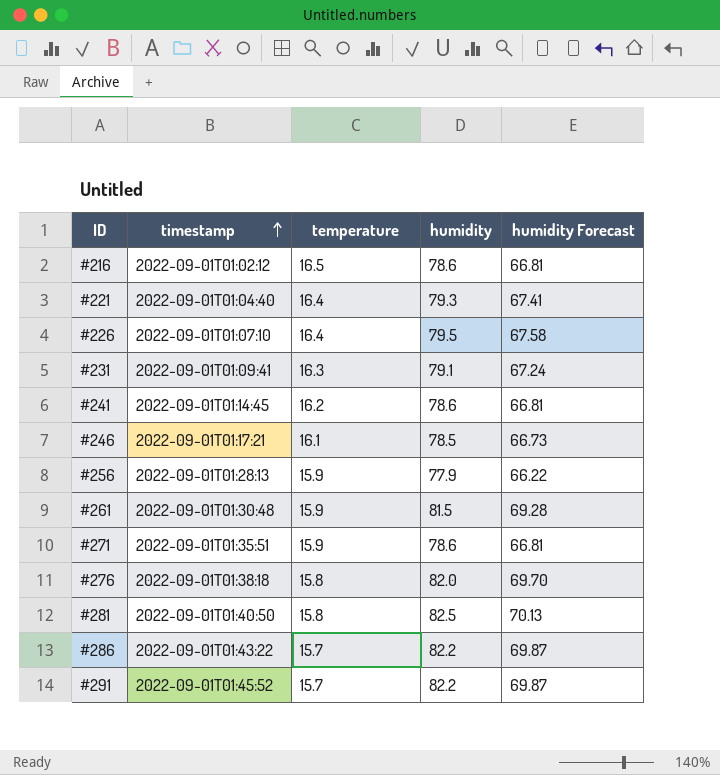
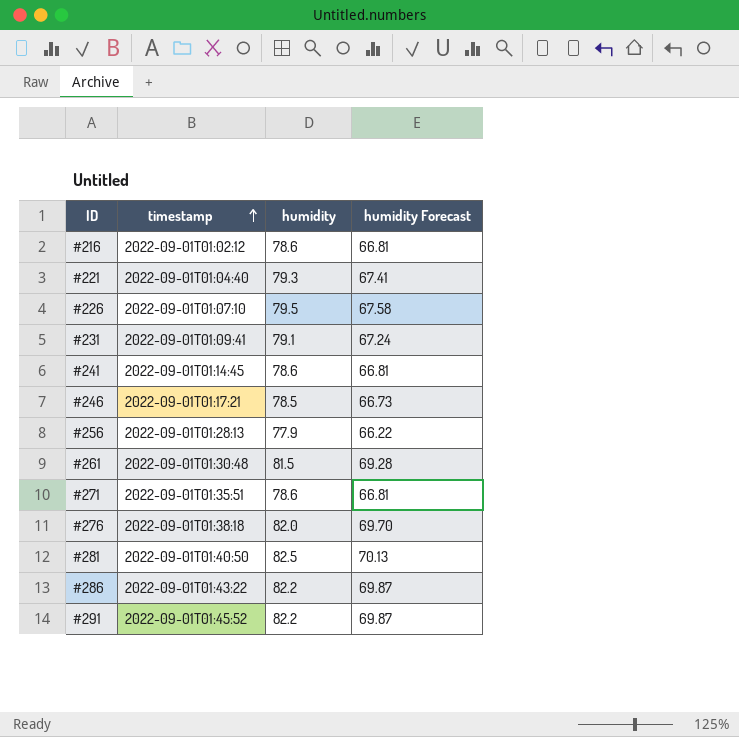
column temperature | position: 3 -> none

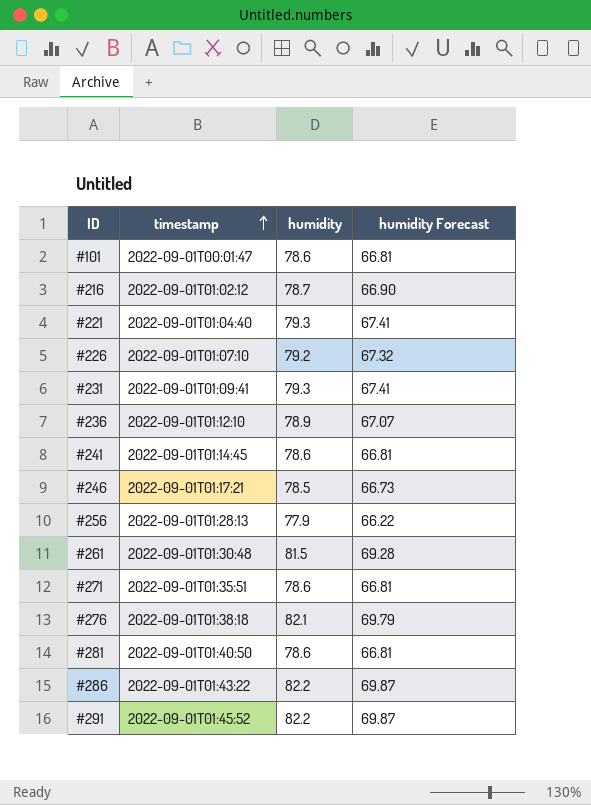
row #101: none -> 2022-09-01T00:01:47 | 78.6 | 66.81
#216 | humidity: 78.6 -> 78.7
#216 | humidity Forecast: 66.81 -> 66.90
#226 | humidity: 79.5 -> 79.2
#226 | humidity Forecast: 67.58 -> 67.32
#231 | humidity: 79.1 -> 79.3
#231 | humidity Forecast: 67.24 -> 67.41
row #236: none -> 2022-09-01T01:12:10 | 78.9 | 67.07
#276 | humidity: 82.0 -> 82.1
#276 | humidity Forecast: 69.70 -> 69.79
#281 | humidity: 82.5 -> 78.6
#281 | humidity Forecast: 70.13 -> 66.81

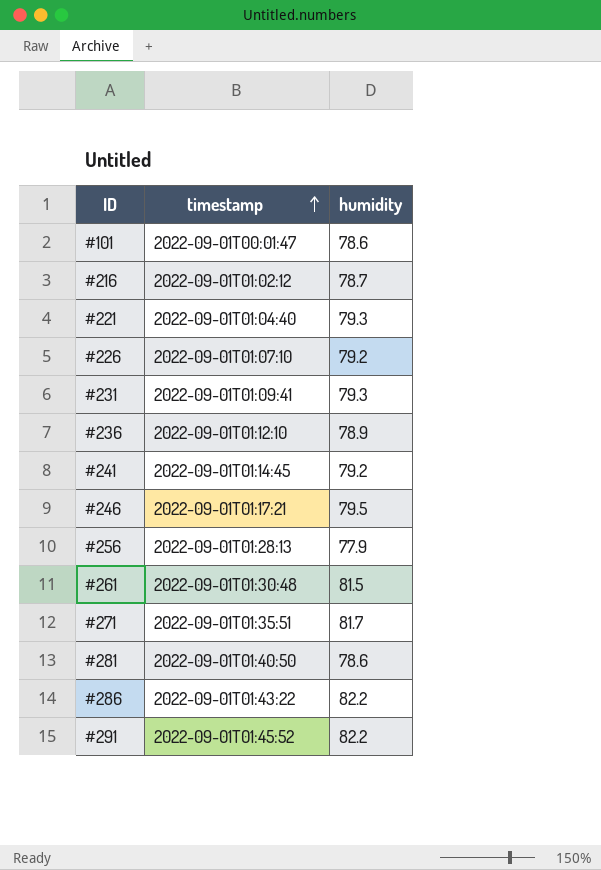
column humidity Forecast | formula: [humidity] * 0.85 -> none
row #276: 2022-09-01T01:38:18 | 82.1 | 69.79 -> none
#241 | humidity: 78.6 -> 79.2
#246 | humidity: 78.5 -> 79.5
#271 | humidity: 78.6 -> 81.7

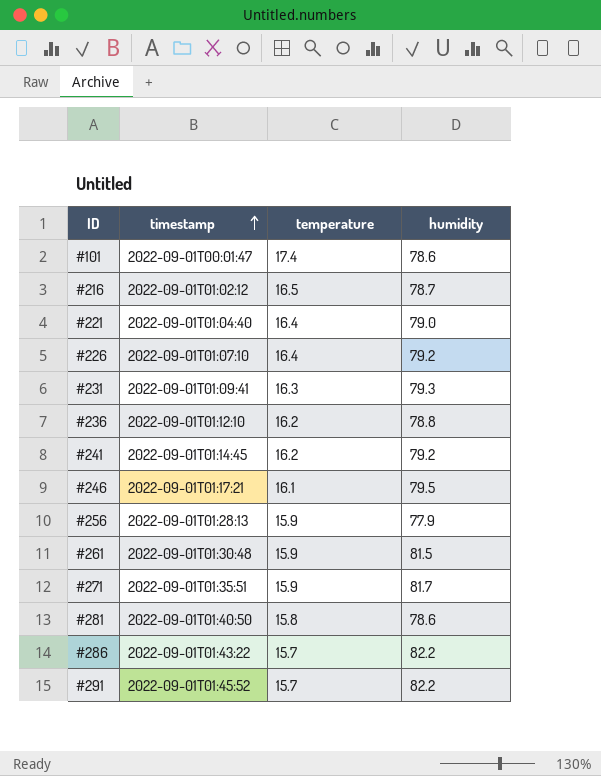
column temperature | position: none -> 3
#221 | humidity: 79.3 -> 79.0
#236 | humidity: 78.9 -> 78.8

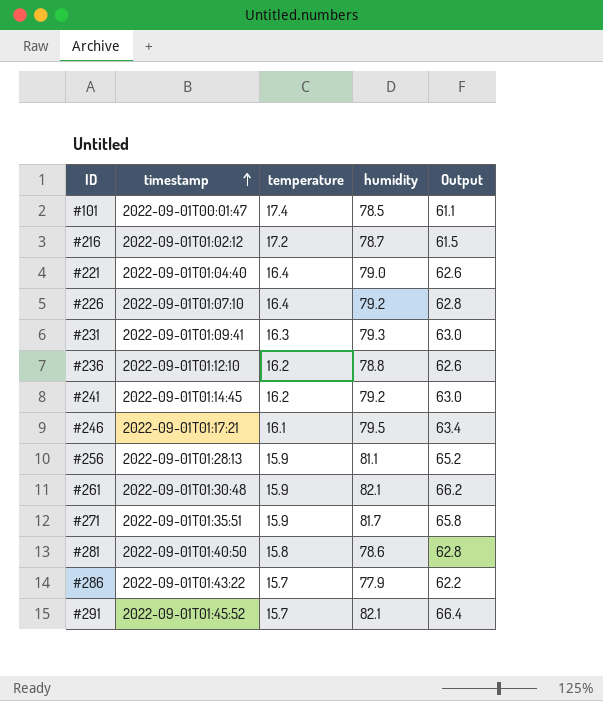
column Output | formula: none -> [humidity] - [temperature]
#101 | humidity: 78.6 -> 78.5
#216 | temperature: 16.5 -> 17.2
#256 | humidity: 77.9 -> 81.1
#261 | humidity: 81.5 -> 82.1
#286 | humidity: 82.2 -> 77.9
#291 | humidity: 82.2 -> 82.1

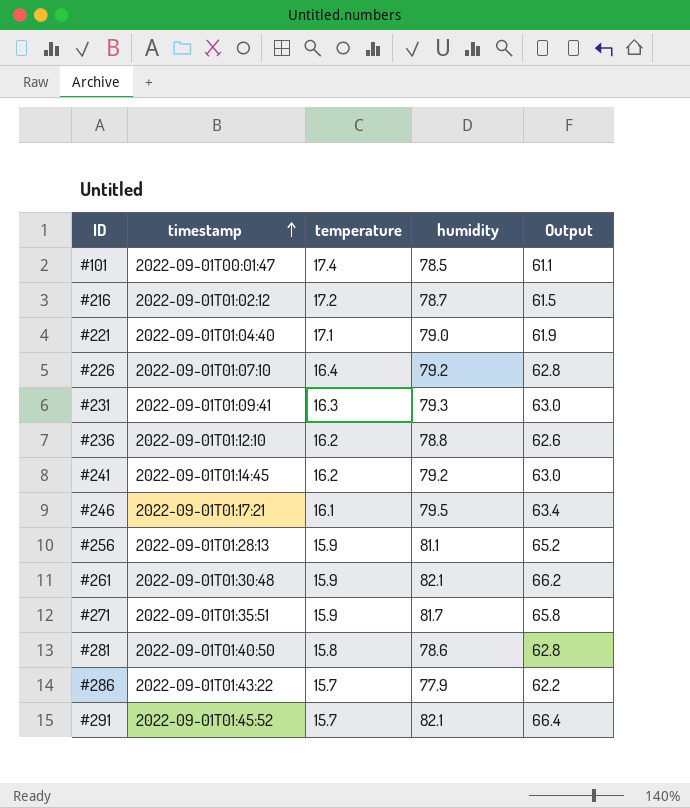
#221 | temperature: 16.4 -> 17.1
#221 | Output: 62.6 -> 61.9

